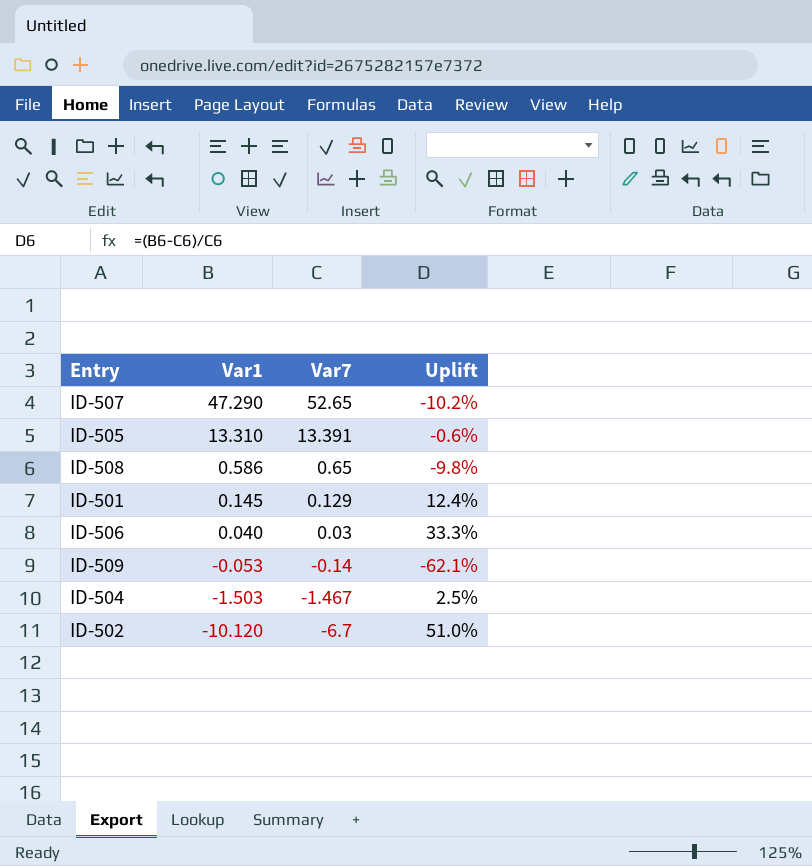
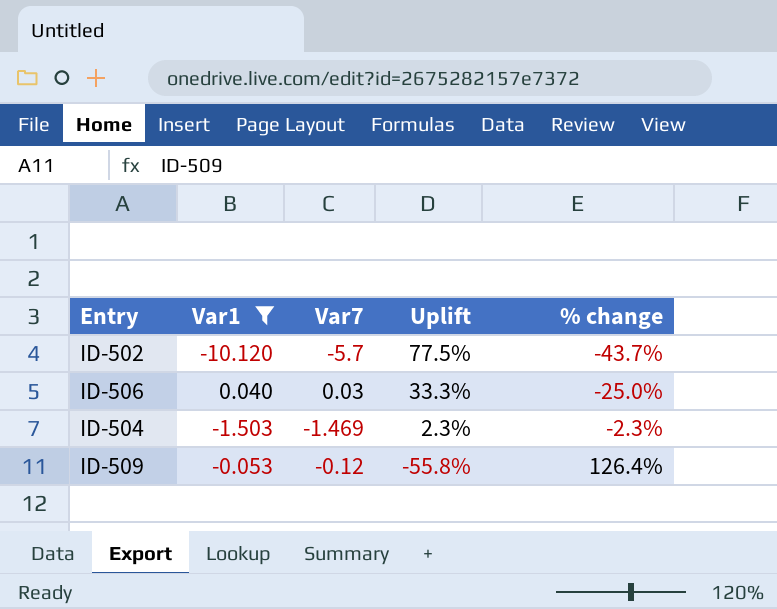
filter: none -> Var1 <= 0.040
row order: Var1 descending -> Uplift descending
column % change | formula: none -> ([Var7] - [Var1]) / [Var1]
ID-502 | Var7: -6.7 -> -5.7
ID-502 | Uplift: 51.0% -> 77.5%
ID-504 | Var7: -1.467 -> -1.469
ID-504 | Uplift: 2.5% -> 2.3%
ID-509 | Var7: -0.14 -> -0.12
ID-509 | Uplift: -62.1% -> -55.8%

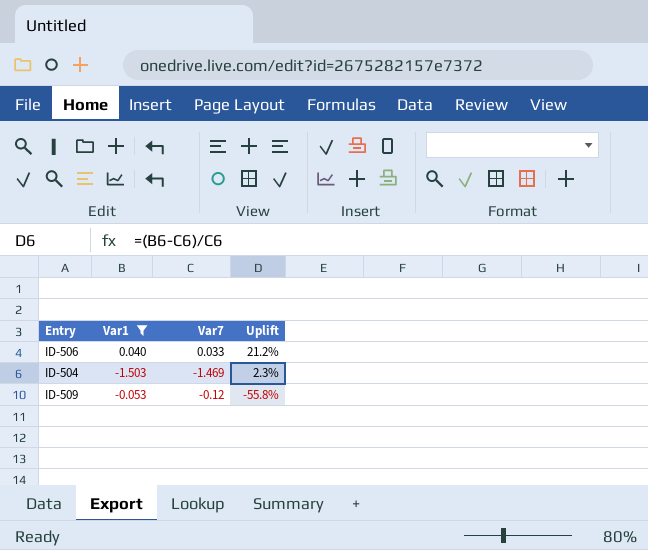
column % change | formula: ([Var7] - [Var1]) / [Var1] -> none
row ID-502: -10.120 | -5.7 | 77.5% | -43.7% -> none
ID-506 | Var7: 0.03 -> 0.033
ID-506 | Uplift: 33.3% -> 21.2%

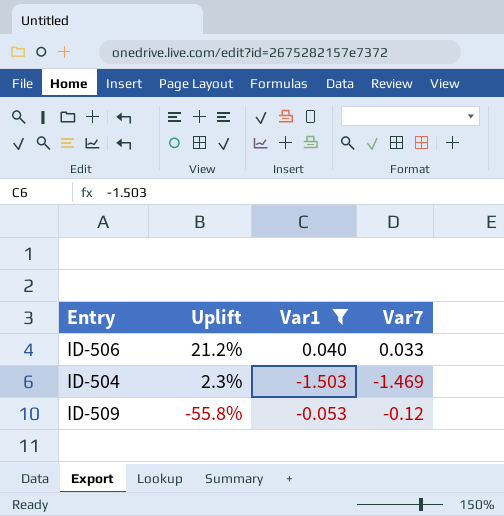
column Uplift | position: 4 -> 2

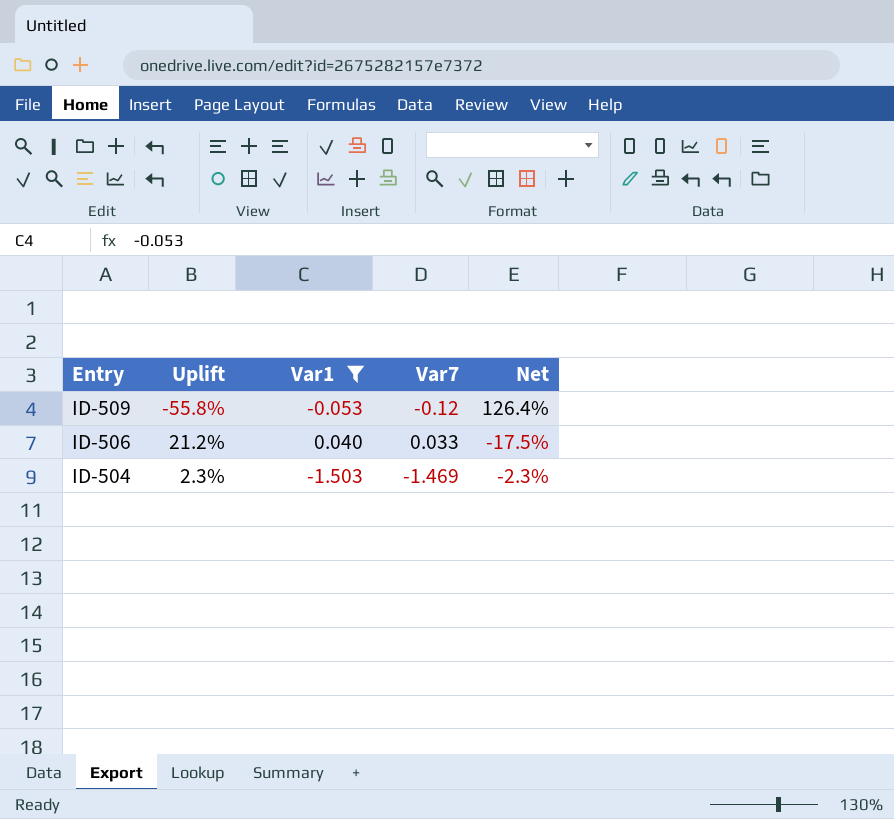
row order: Uplift descending -> Entry descending
column Net | formula: none -> ([Var7] - [Var1]) / [Var1]

